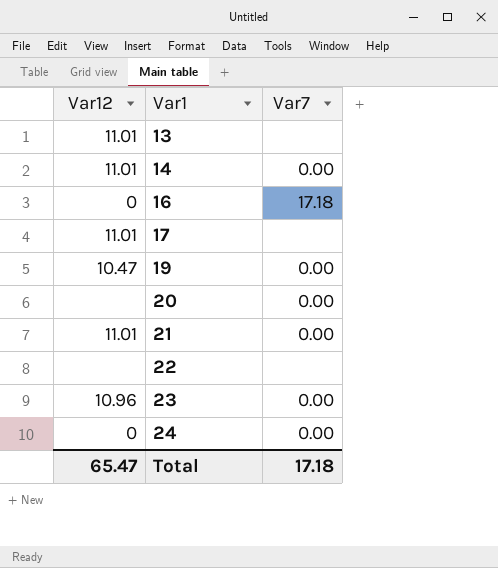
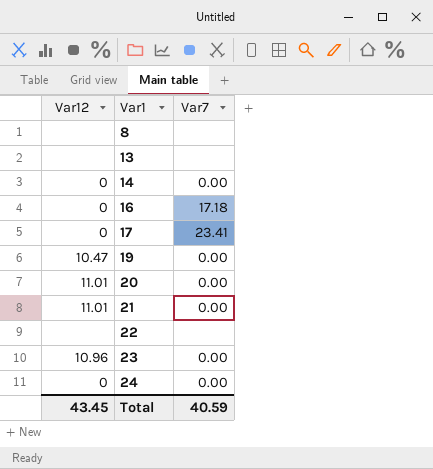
row 8: none -> none | none
13 | Var12: 11.01 -> none
14 | Var12: 11.01 -> 0
17 | Var12: 11.01 -> 0
17 | Var7: none -> 23.41
20 | Var12: none -> 11.01
Total | Var12: 65.47 -> 43.45
Total | Var7: 17.18 -> 40.59

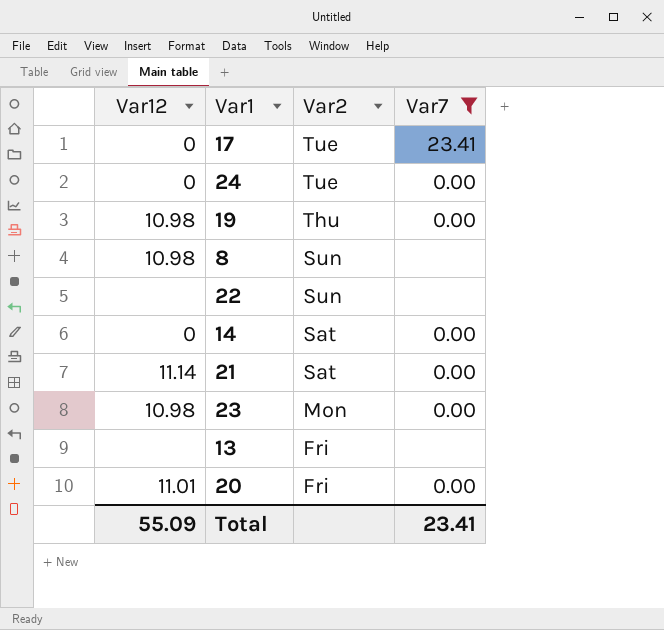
filter: none -> Var7 != 17.18
row order: Var1 ascending -> Var2 descending
column Var2 | position: none -> 3
19 | Var12: 10.47 -> 10.98
8 | Var12: none -> 10.98
21 | Var12: 11.01 -> 11.14
23 | Var12: 10.96 -> 10.98
Total | Var12: 43.45 -> 55.09
Total | Var7: 40.59 -> 23.41

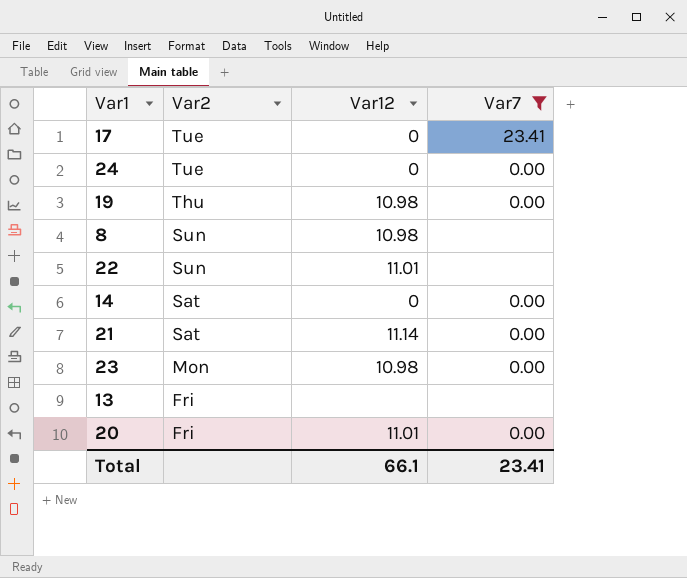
column Var12 | position: 1 -> 3
22 | Var12: none -> 11.01
Total | Var12: 55.09 -> 66.1

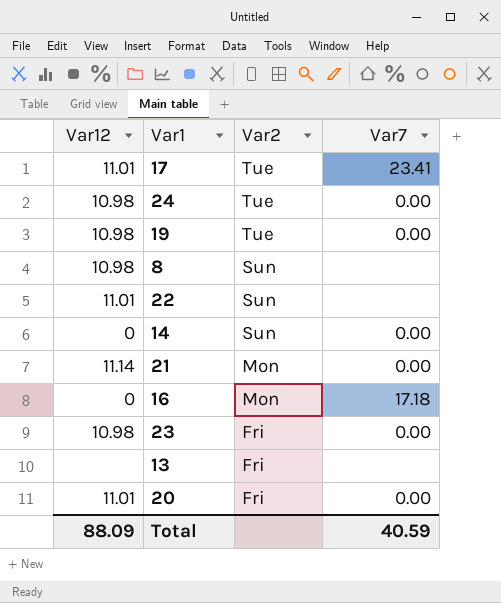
filter: Var7 != 17.18 -> none
column Var12 | position: 3 -> 1
17 | Var12: 0 -> 11.01
24 | Var12: 0 -> 10.98
19 | Var2: Thu -> Tue
14 | Var2: Sat -> Sun
21 | Var2: Sat -> Mon
23 | Var2: Mon -> Fri
Total | Var12: 66.1 -> 88.09
Total | Var7: 23.41 -> 40.59

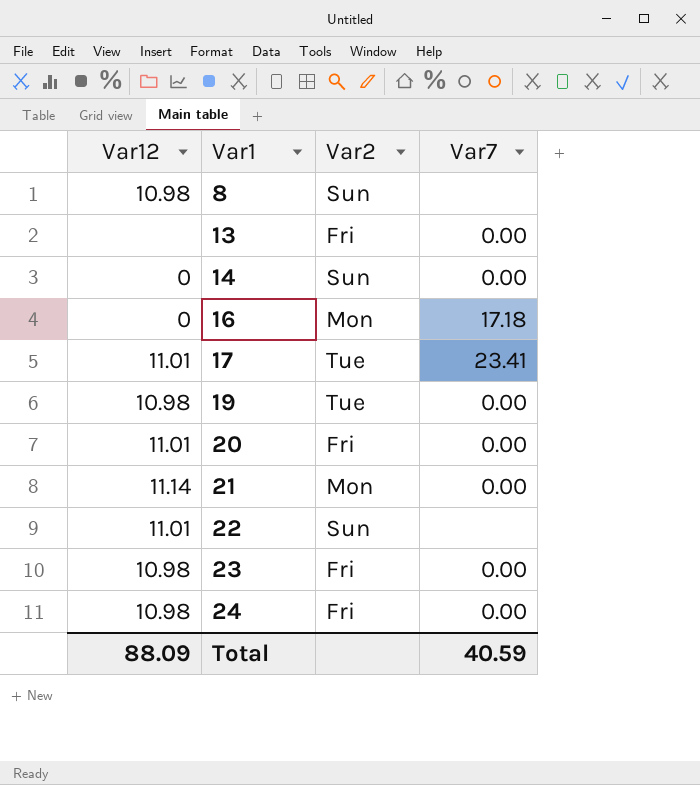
row order: Var2 descending -> Var1 ascending
13 | Var7: none -> 0.00
24 | Var2: Tue -> Fri

